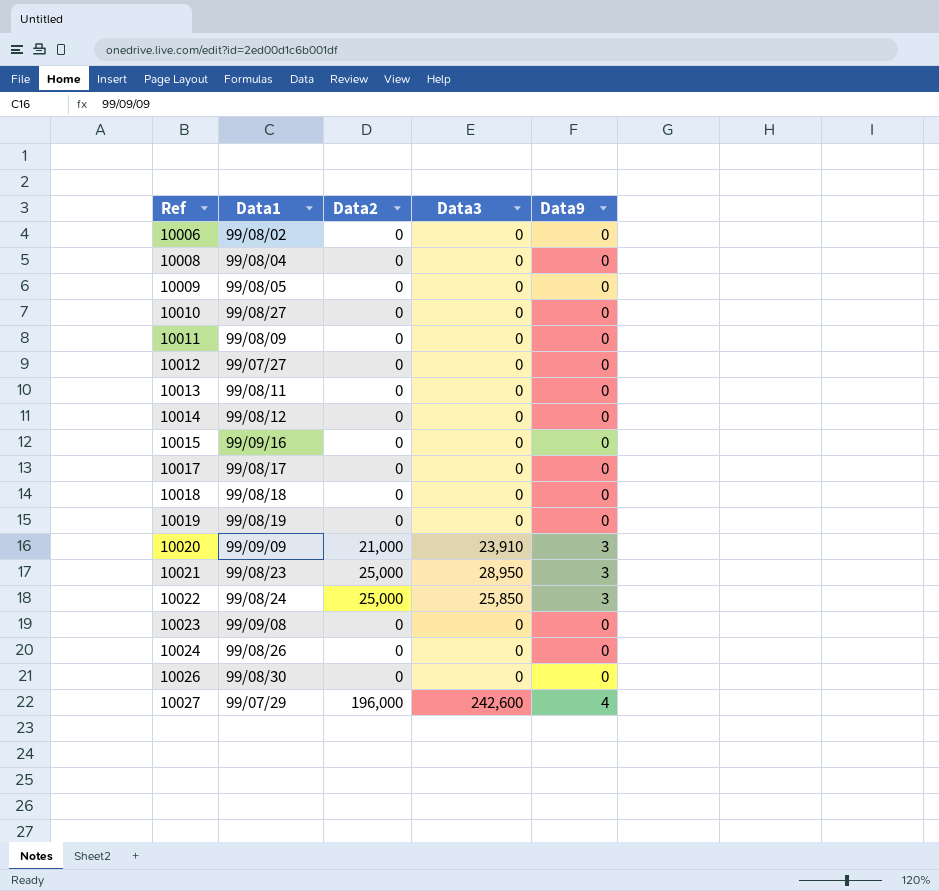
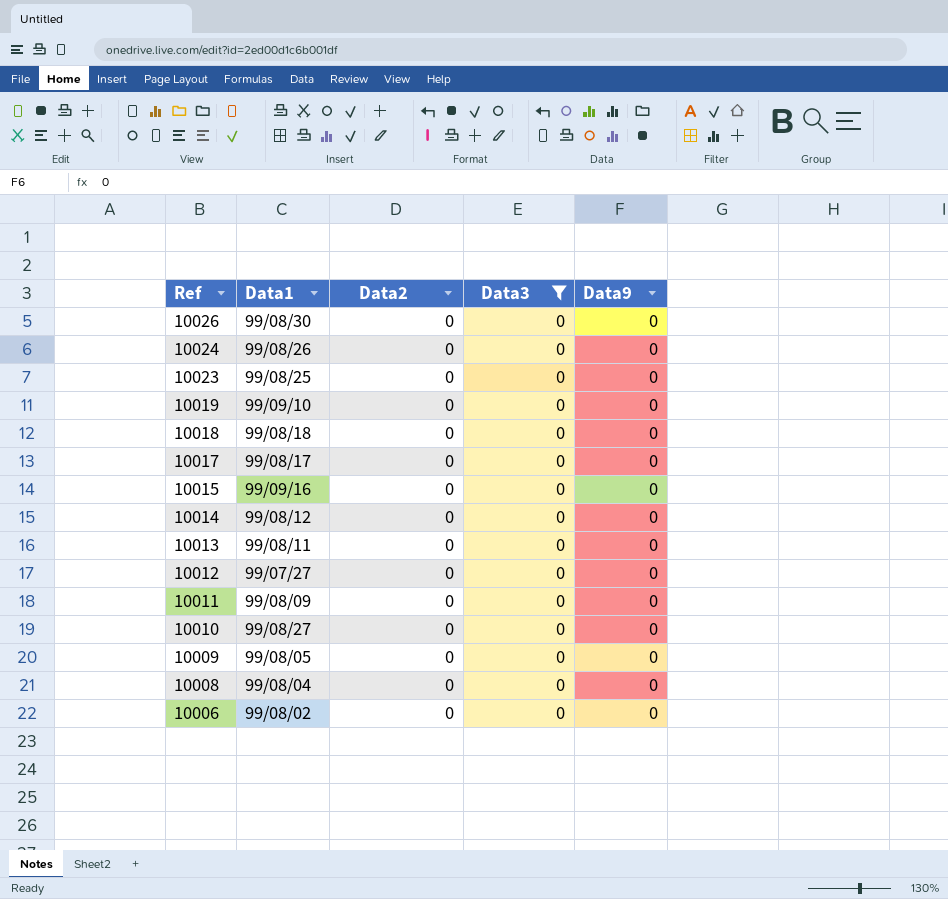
filter: none -> Data3 = 0
row order: Ref ascending -> Ref descending
10023 | Data1: 99/09/08 -> 99/08/25
10019 | Data1: 99/08/19 -> 99/09/10

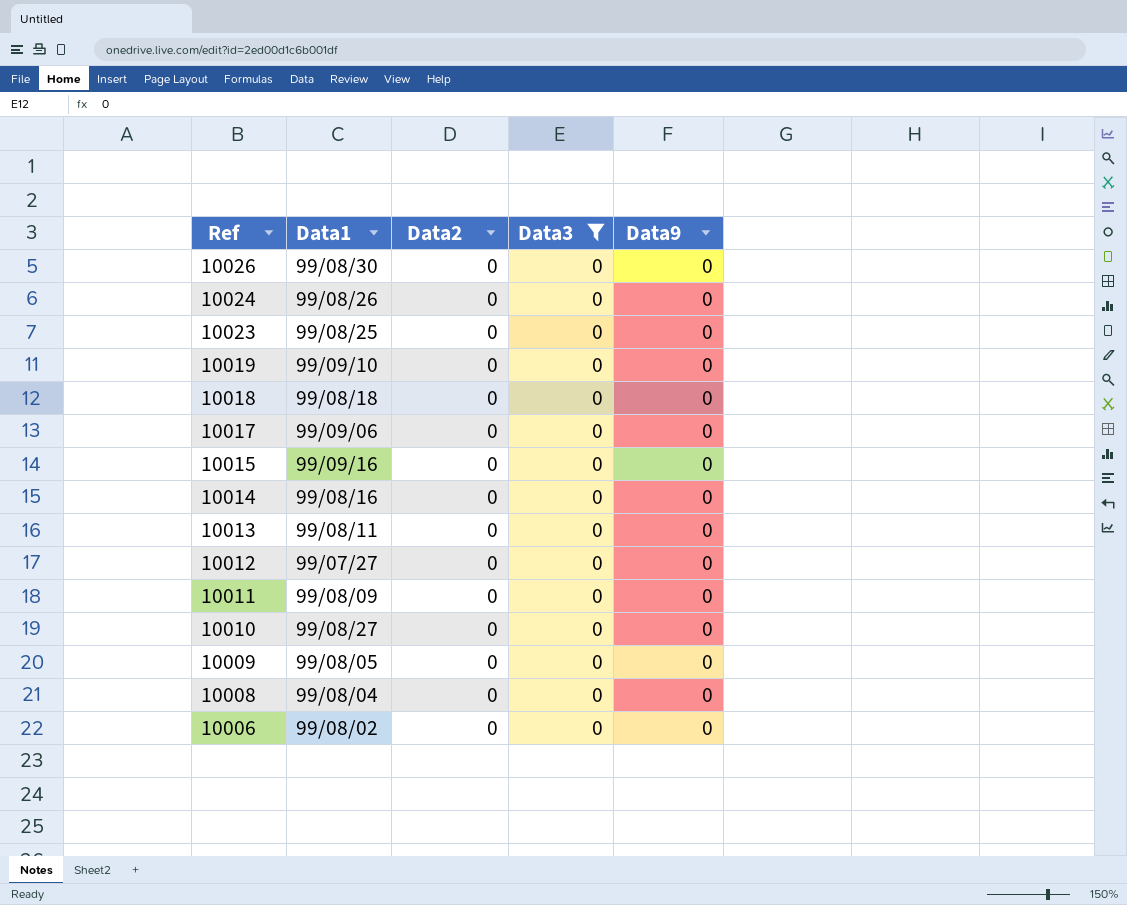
10017 | Data1: 99/08/17 -> 99/09/06
10014 | Data1: 99/08/12 -> 99/08/16

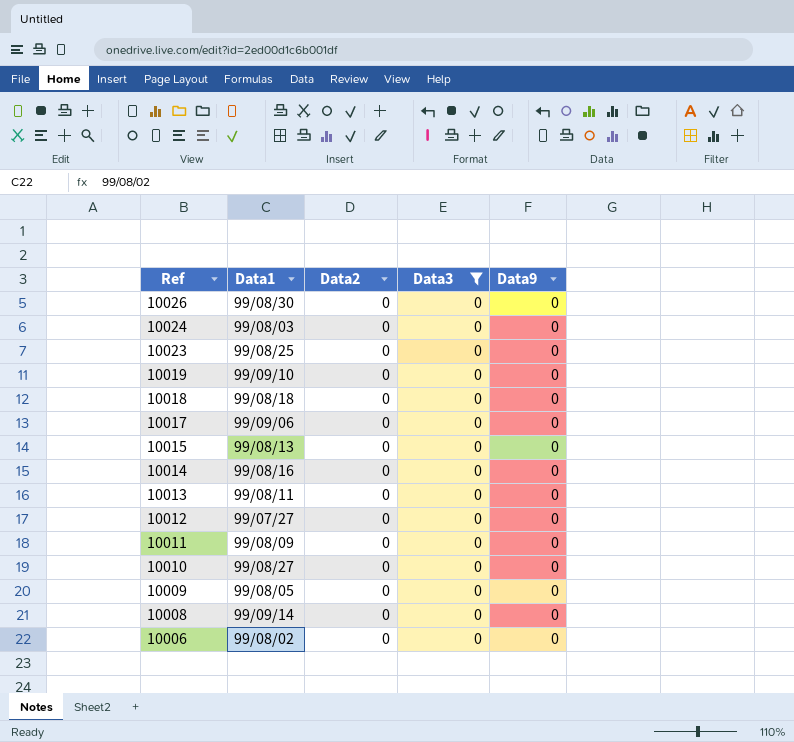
10024 | Data1: 99/08/26 -> 99/08/03
10015 | Data1: 99/09/16 -> 99/08/13
10008 | Data1: 99/08/04 -> 99/09/14

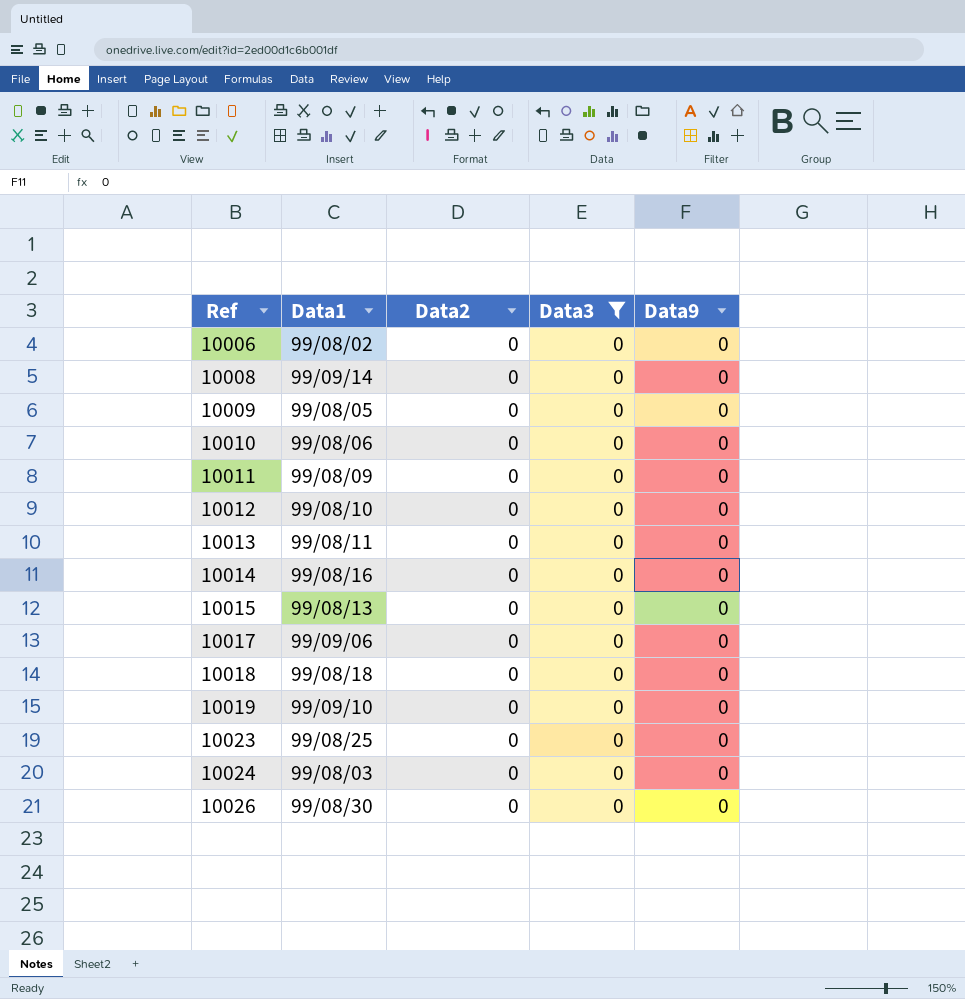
row order: Ref descending -> Ref ascending
10010 | Data1: 99/08/27 -> 99/08/06
10012 | Data1: 99/07/27 -> 99/08/10

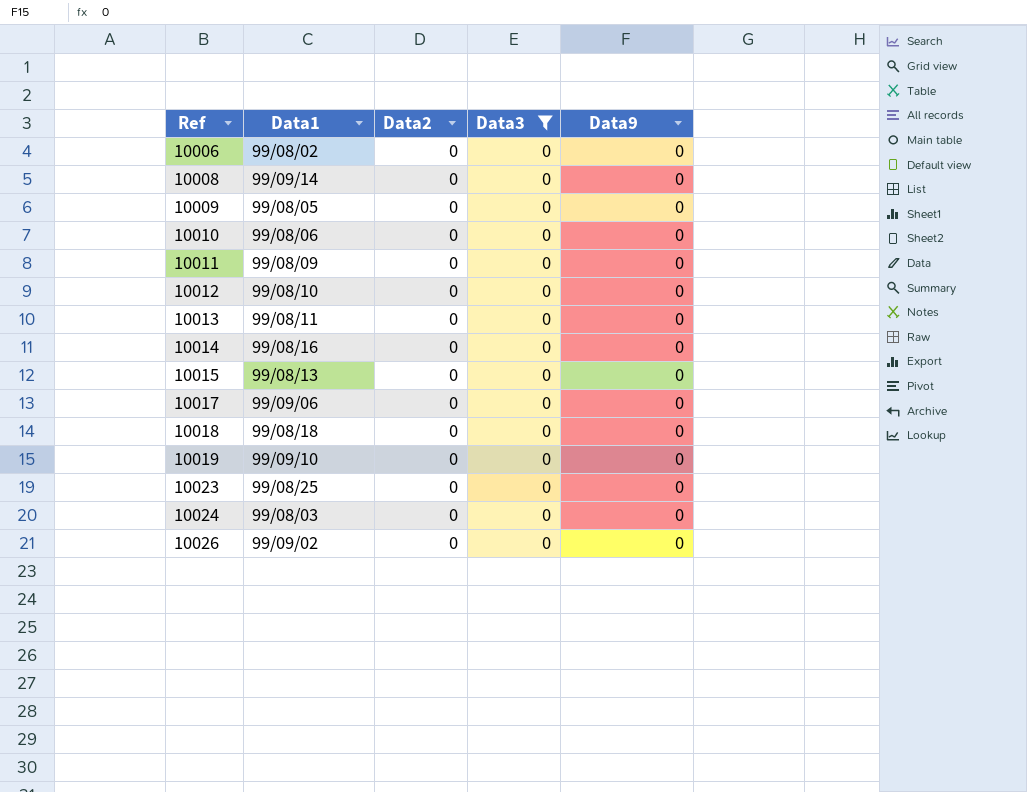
10026 | Data1: 99/08/30 -> 99/09/02

